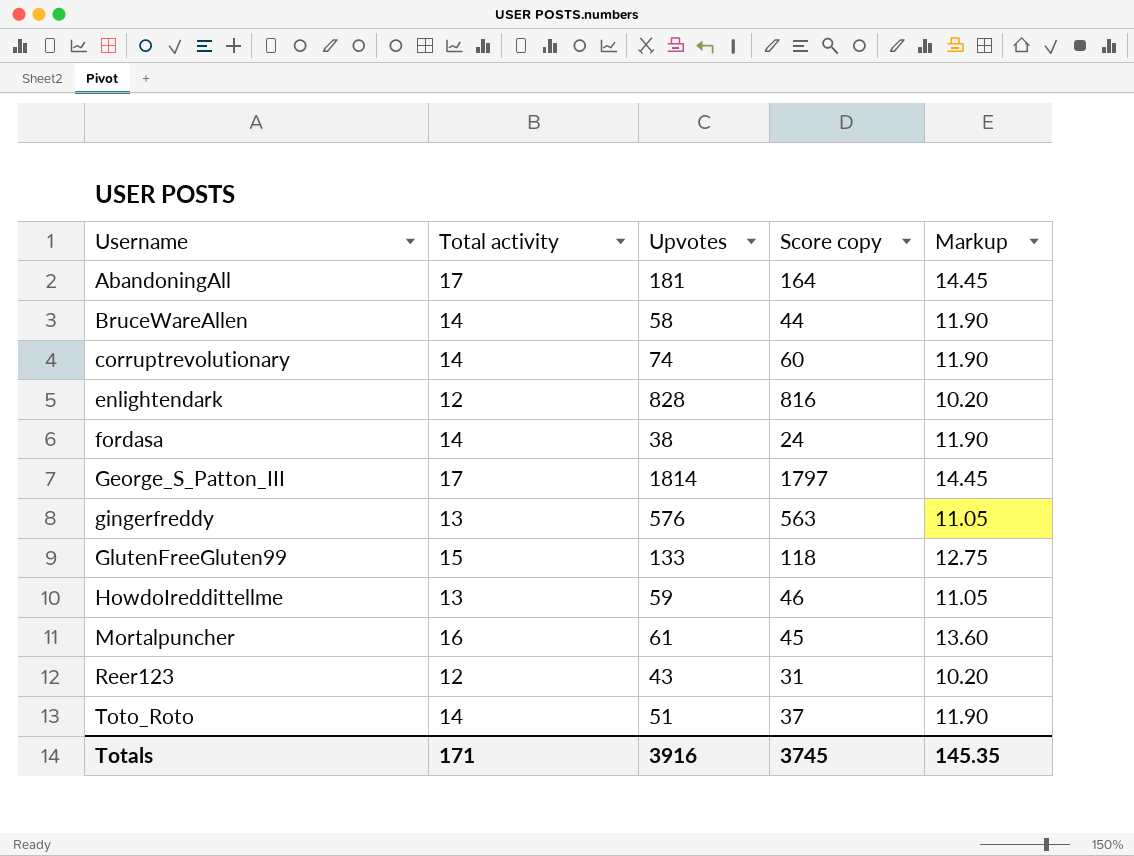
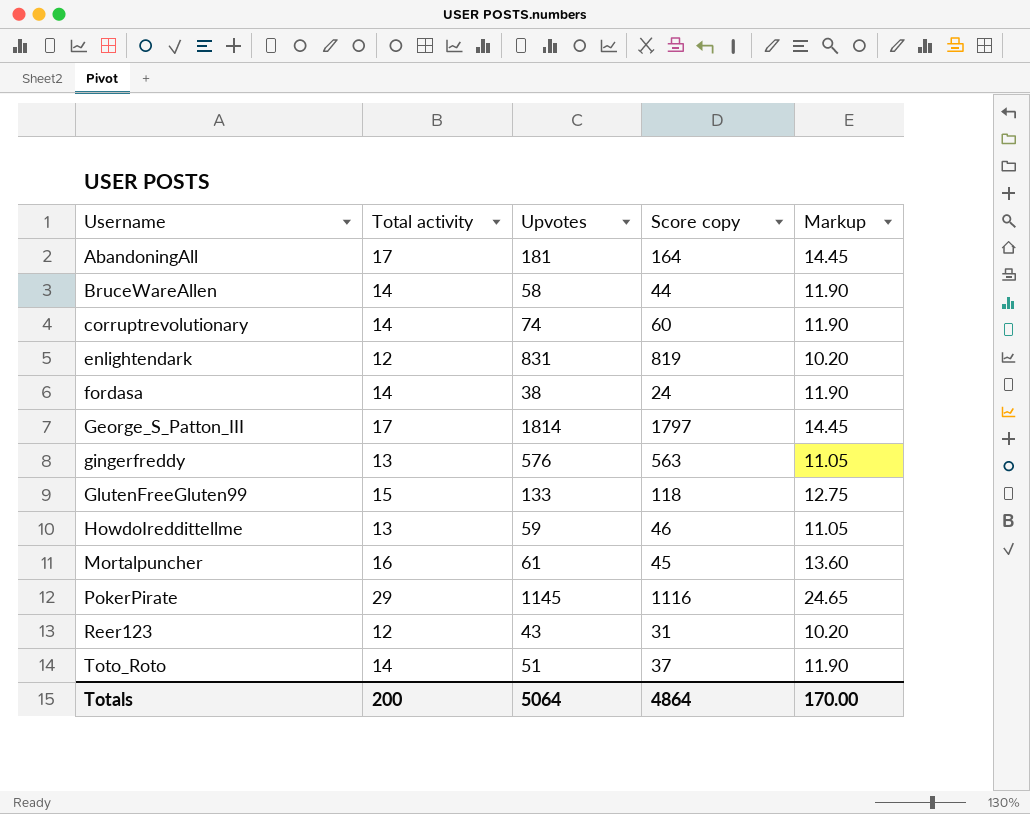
enlightendark | Upvotes: 828 -> 831
enlightendark | Score copy: 816 -> 819
row PokerPirate: none -> 29 | 1145 | 1116 | 24.65
Totals | Total activity: 171 -> 200
Totals | Upvotes: 3916 -> 5064
Totals | Score copy: 3745 -> 4864
Totals | Markup: 145.35 -> 170.00

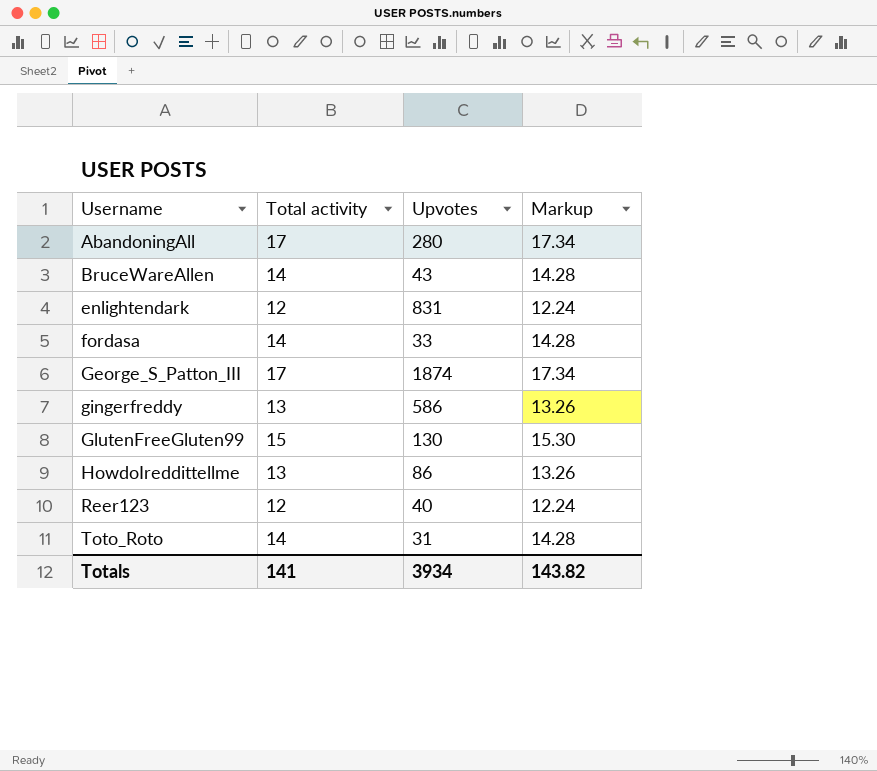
column Score copy | formula: [Upvotes] - [Total activity] -> none
column Markup | formula: [Total activity] * 0.85 -> [Total activity] * 1.02
row corruptrevolutionary: 14 | 74 | 60 | 11.90 -> none
row Mortalpuncher: 16 | 61 | 45 | 13.60 -> none
row PokerPirate: 29 | 1145 | 1116 | 24.65 -> none
AbandoningAll | Upvotes: 181 -> 280
BruceWareAllen | Upvotes: 58 -> 43
fordasa | Upvotes: 38 -> 33
George_S_Patton_III | Upvotes: 1814 -> 1874
gingerfreddy | Upvotes: 576 -> 586
GlutenFreeGluten99 | Upvotes: 133 -> 130
HowdoIreddittellme | Upvotes: 59 -> 86
Reer123 | Upvotes: 43 -> 40
Toto_Roto | Upvotes: 51 -> 31
Totals | Total activity: 200 -> 141
Totals | Upvotes: 5064 -> 3934
Totals | Markup: 170.00 -> 143.82

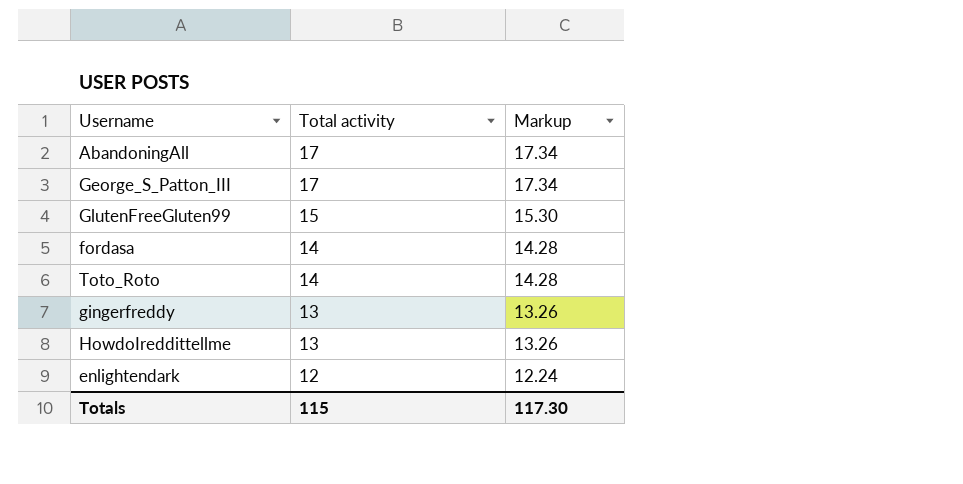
row order: Username ascending -> Total activity descending
column Upvotes | position: 3 -> none
row BruceWareAllen: 14 | 43 | 14.28 -> none
row Reer123: 12 | 40 | 12.24 -> none
Totals | Total activity: 141 -> 115
Totals | Markup: 143.82 -> 117.30

